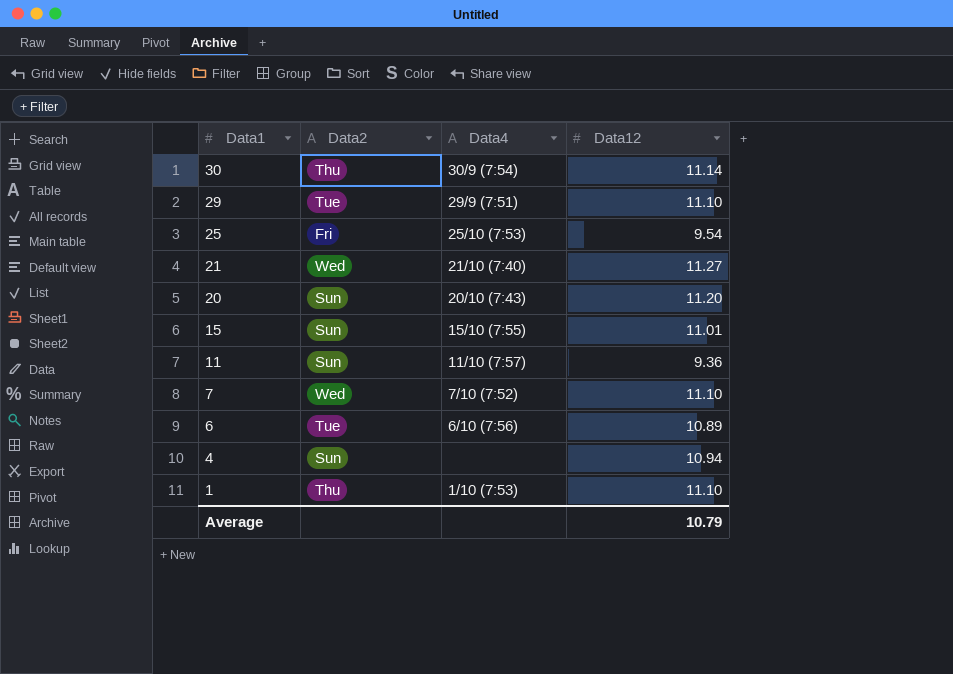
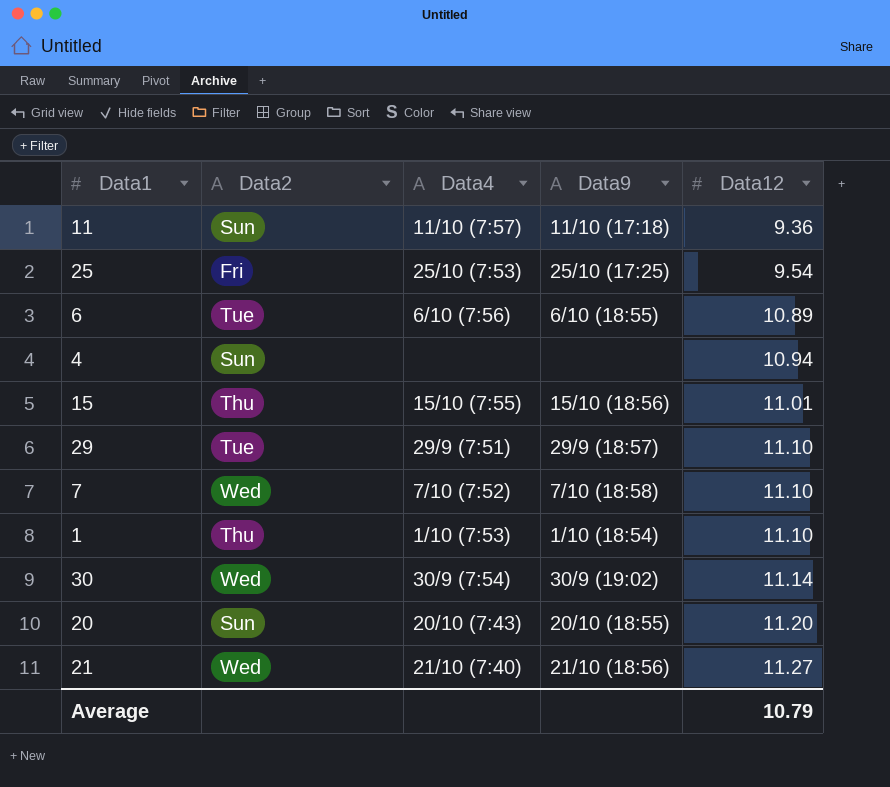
row order: Data1 descending -> Data12 ascending
column Data9 | position: none -> 4
15 | Data2: Sun -> Thu
30 | Data2: Thu -> Wed

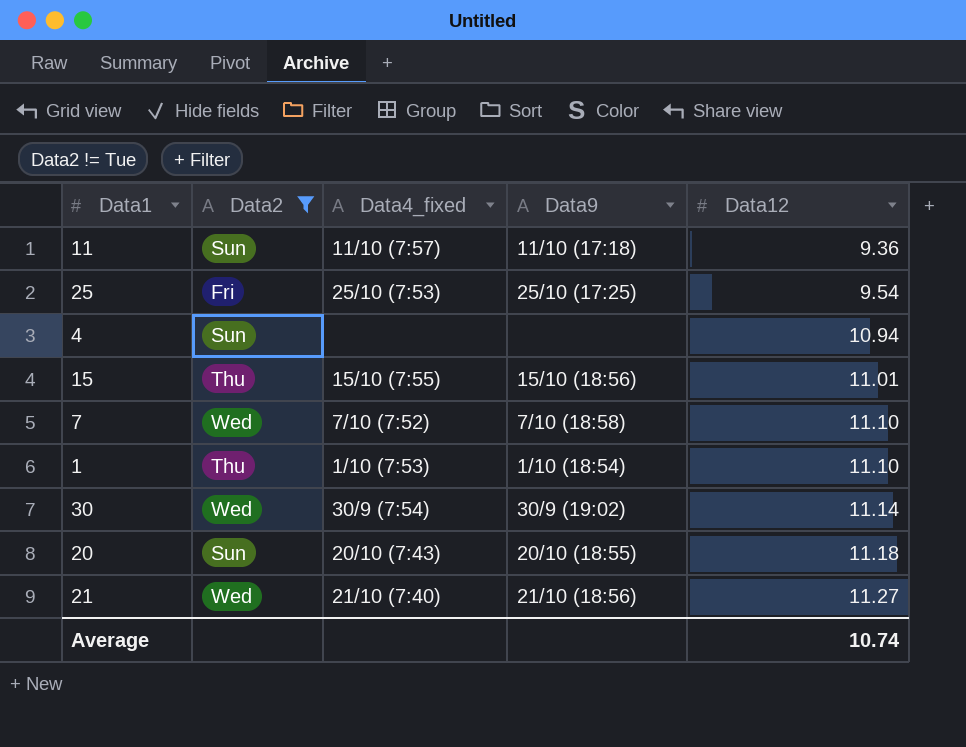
filter: none -> Data2 != Tue
column name: Data4 -> Data4_fixed
20 | Data12: 11.20 -> 11.18
Average | Data12: 10.79 -> 10.74

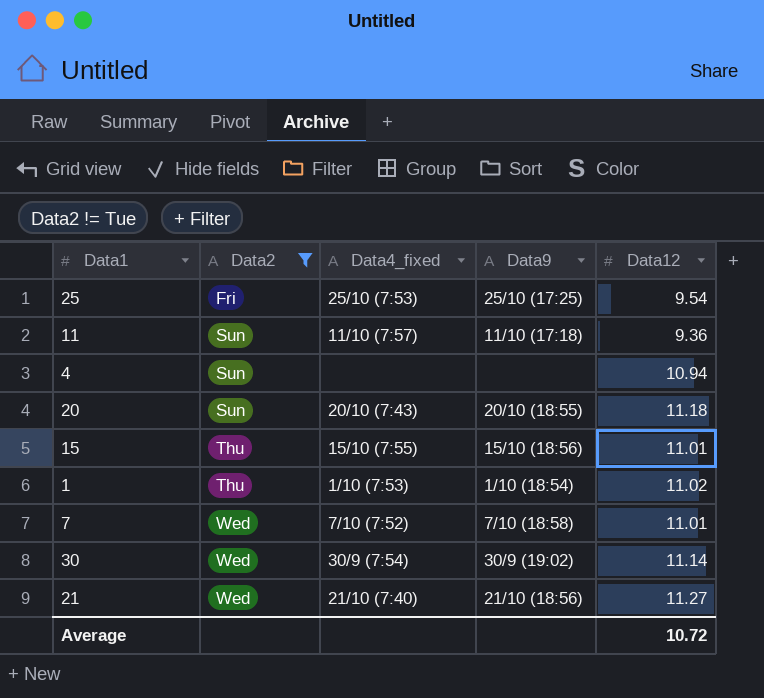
row order: Data12 ascending -> Data2 ascending
1 | Data12: 11.10 -> 11.02
7 | Data12: 11.10 -> 11.01
Average | Data12: 10.74 -> 10.72

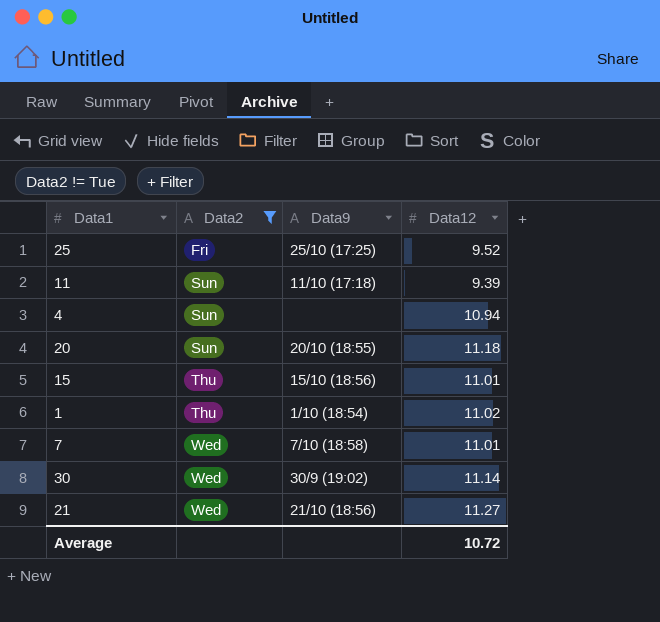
column Data4_fixed | position: 3 -> none
25 | Data12: 9.54 -> 9.52
11 | Data12: 9.36 -> 9.39

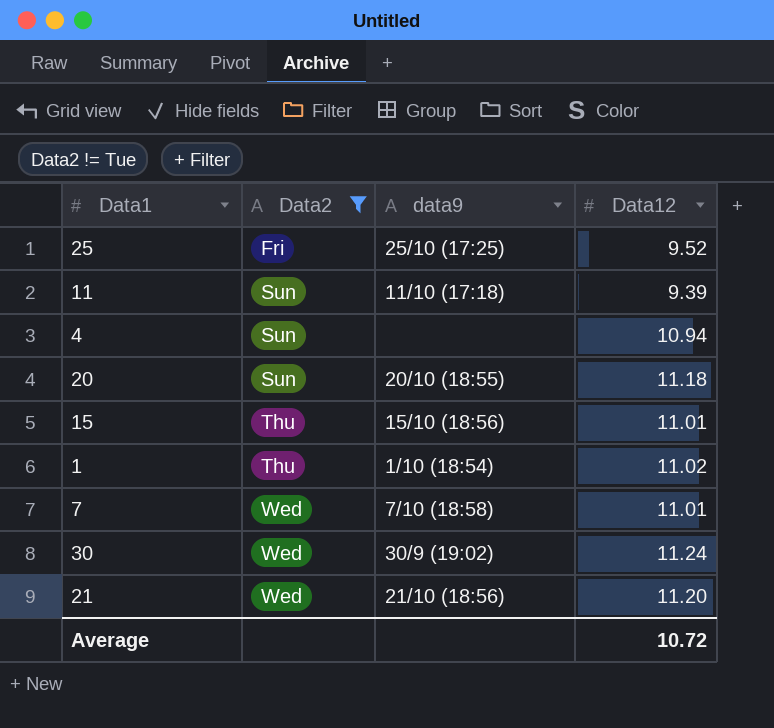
column name: Data9 -> data9
30 | Data12: 11.14 -> 11.24
21 | Data12: 11.27 -> 11.20

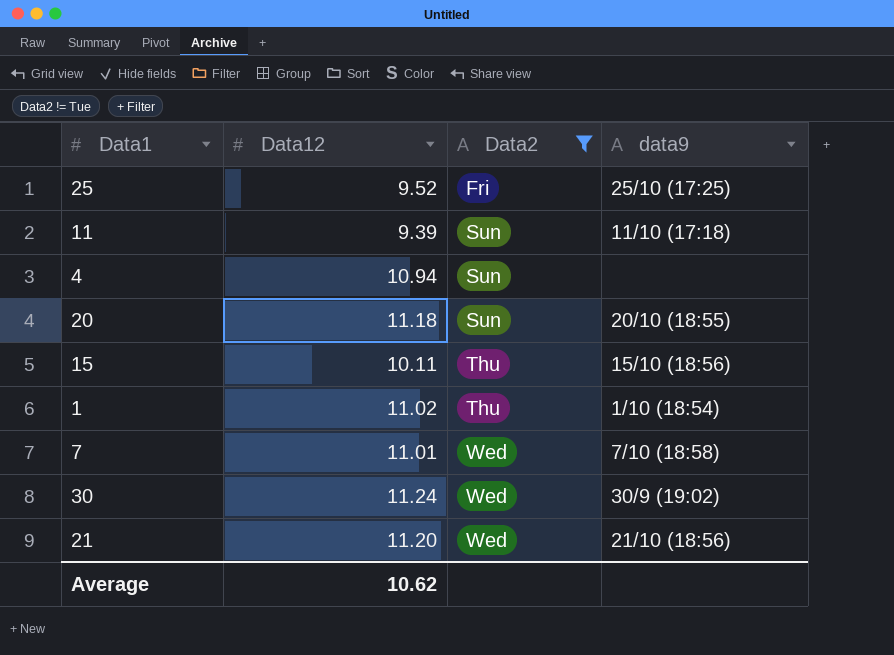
column Data12 | position: 4 -> 2
15 | Data12: 11.01 -> 10.11
Average | Data12: 10.72 -> 10.62

